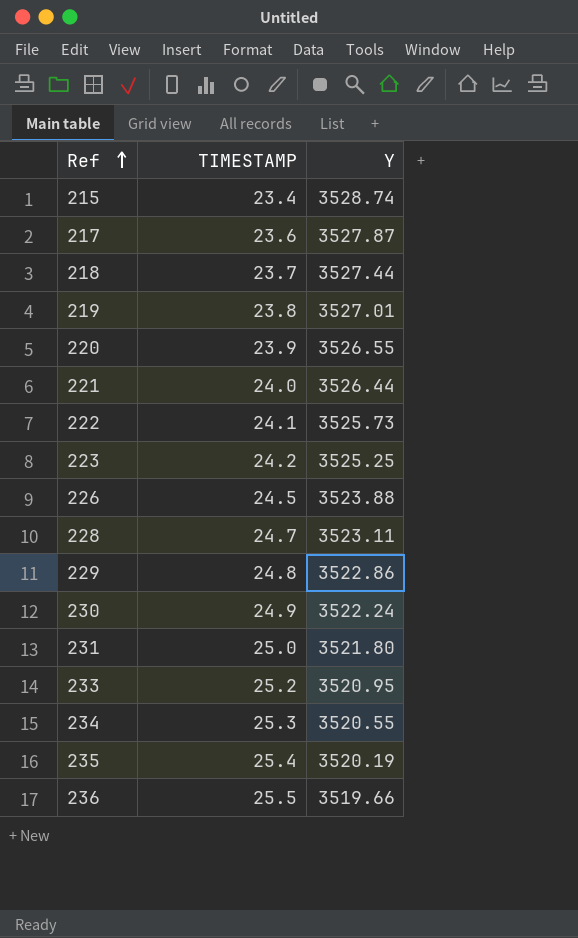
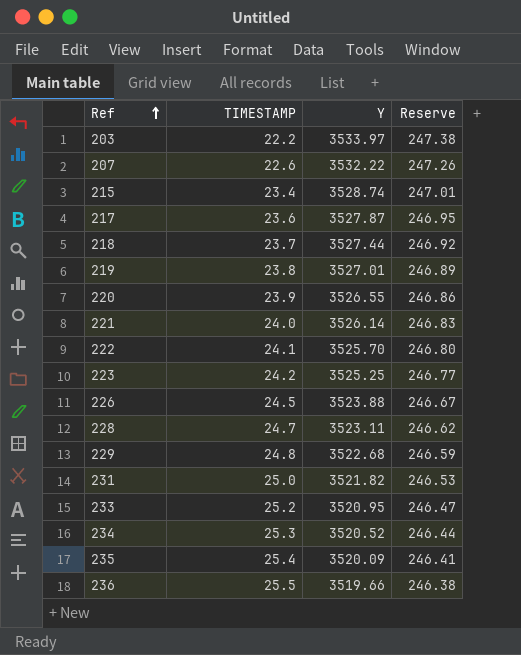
column Reserve | formula: none -> [Y] * 0.07
row 230: 24.9 | 3522.24 -> none
row 203: none -> 22.2 | 3533.97 | 247.38
row 207: none -> 22.6 | 3532.22 | 247.26
221 | Y: 3526.44 -> 3526.14
222 | Y: 3525.73 -> 3525.70
229 | Y: 3522.86 -> 3522.68
231 | Y: 3521.80 -> 3521.82
234 | Y: 3520.55 -> 3520.52
235 | Y: 3520.19 -> 3520.09

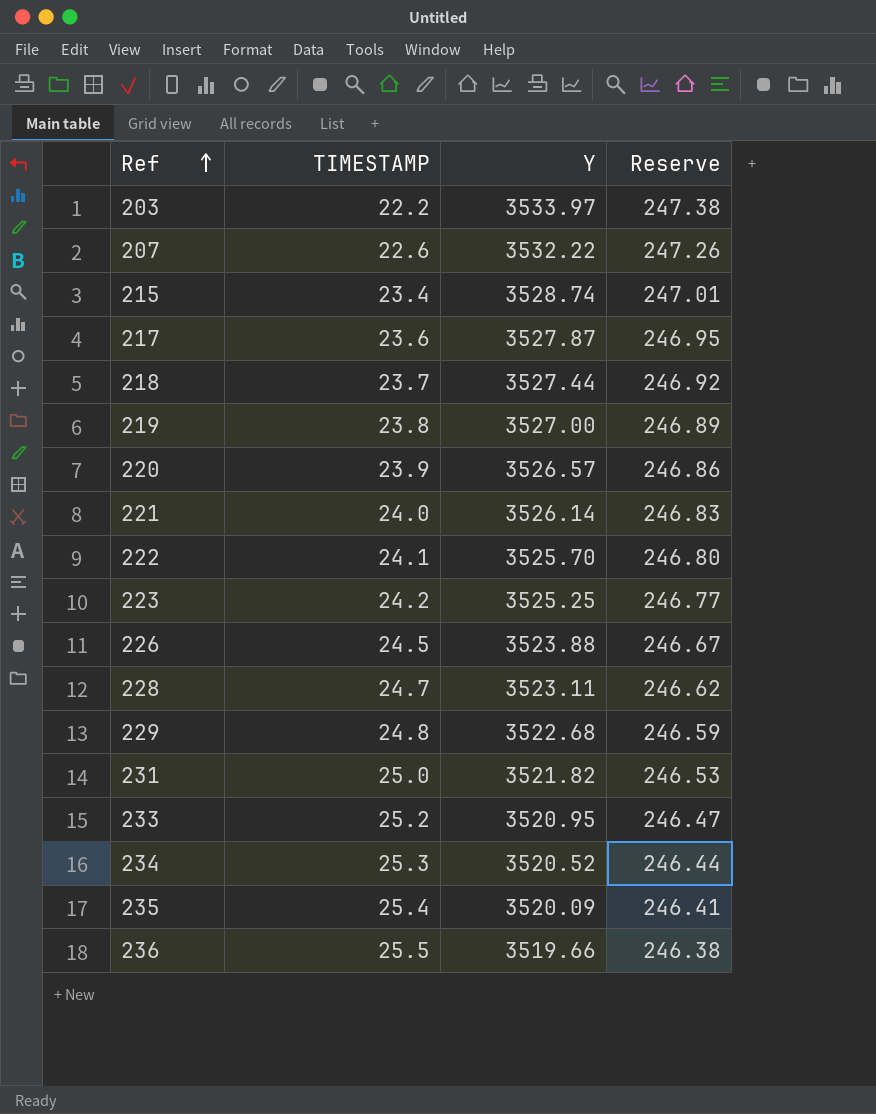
219 | Y: 3527.01 -> 3527.00
220 | Y: 3526.55 -> 3526.57

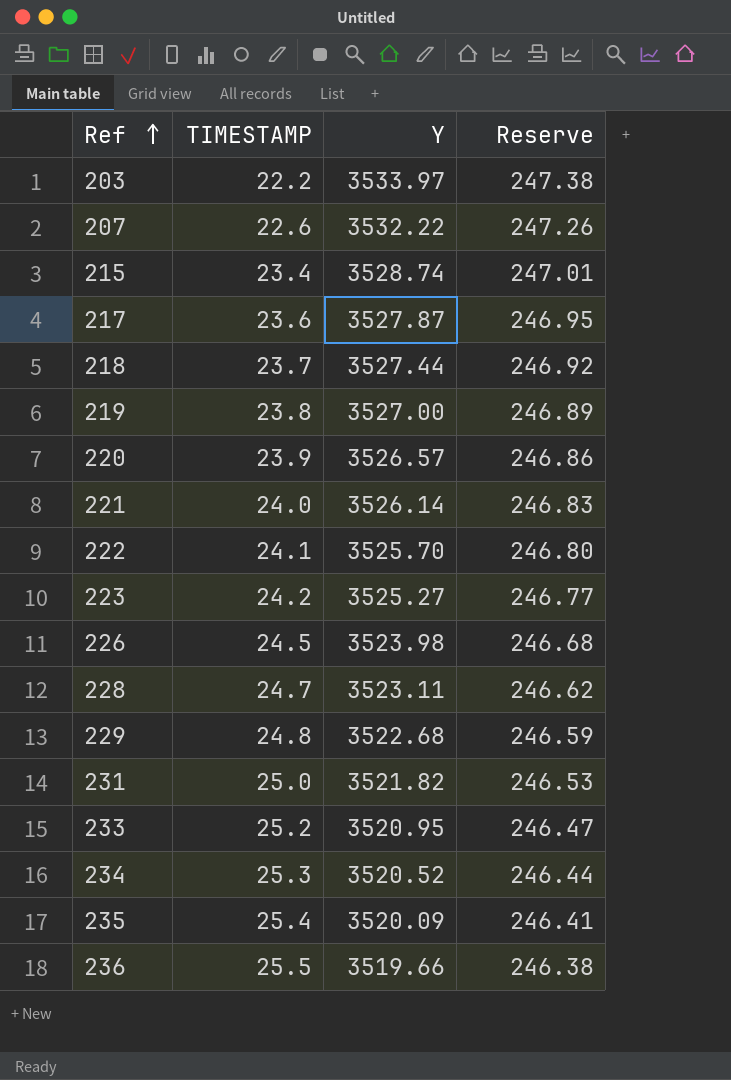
223 | Y: 3525.25 -> 3525.27
226 | Y: 3523.88 -> 3523.98
226 | Reserve: 246.67 -> 246.68

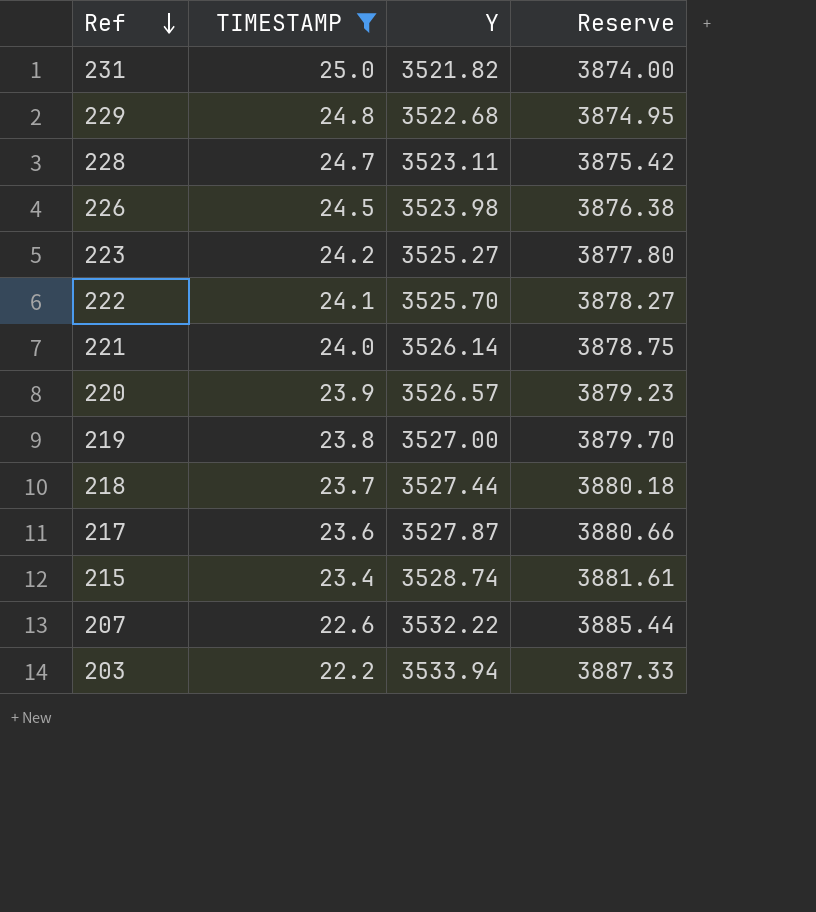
filter: none -> TIMESTAMP <= 25.0
row order: Ref ascending -> Ref descending
column Reserve | formula: [Y] * 0.07 -> [Y] * 1.1
203 | Y: 3533.97 -> 3533.94

